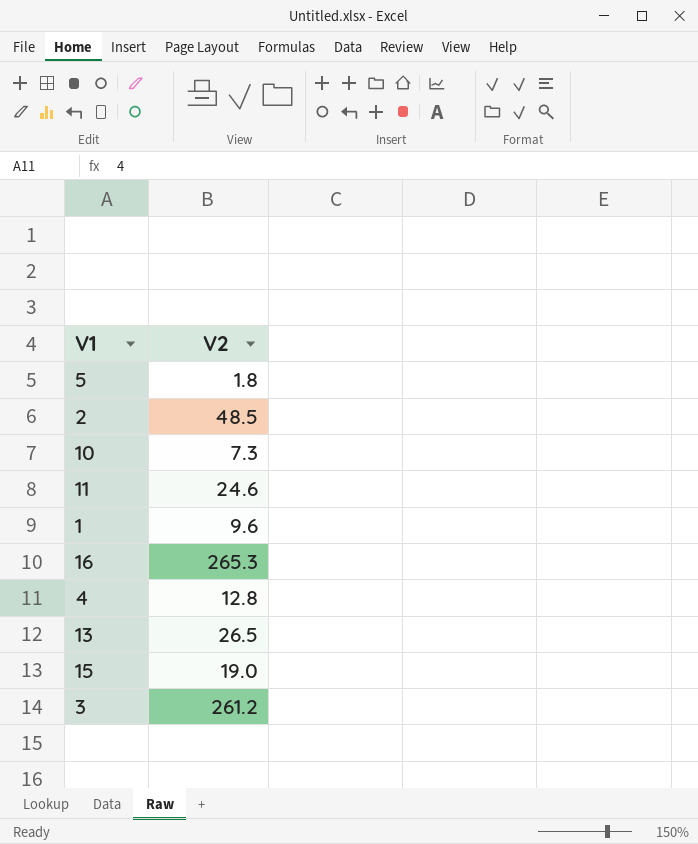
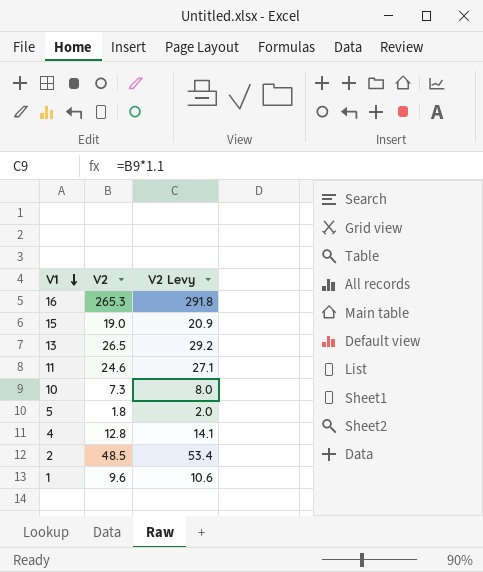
row order: none -> V1 descending
column V2 Levy | formula: none -> [V2] * 1.1
row 3: 261.2 -> none

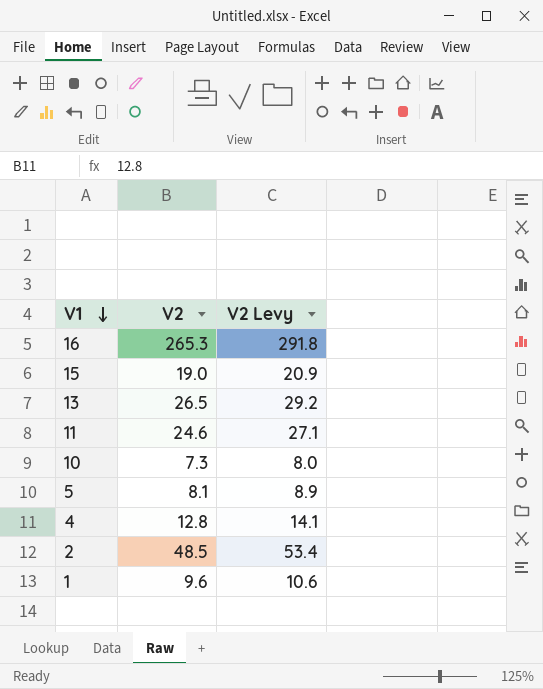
5 | V2: 1.8 -> 8.1
5 | V2 Levy: 2.0 -> 8.9

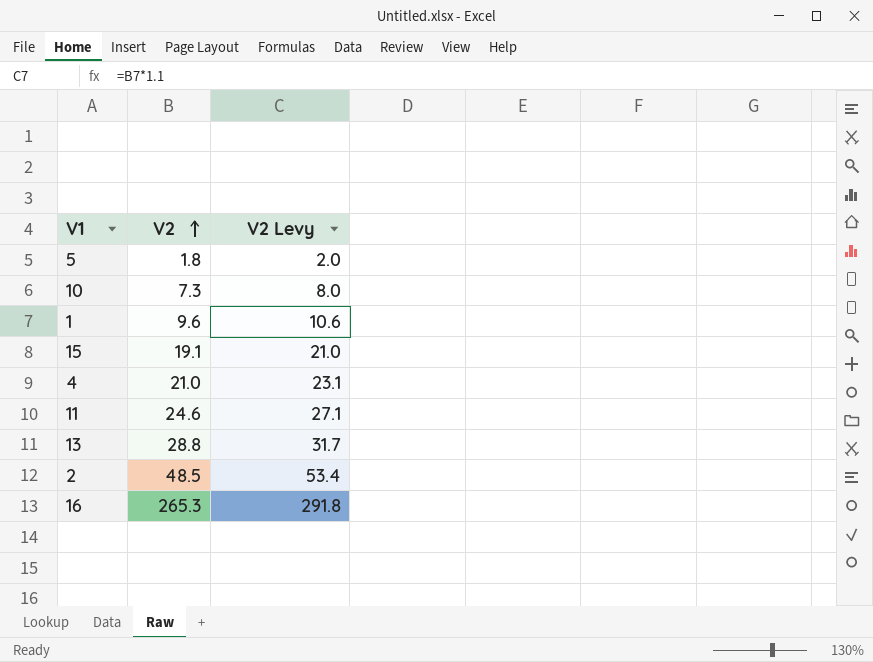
row order: V1 descending -> V2 ascending
5 | V2: 8.1 -> 1.8
5 | V2 Levy: 8.9 -> 2.0
15 | V2: 19.0 -> 19.1
15 | V2 Levy: 20.9 -> 21.0
4 | V2: 12.8 -> 21.0
4 | V2 Levy: 14.1 -> 23.1
13 | V2: 26.5 -> 28.8
13 | V2 Levy: 29.2 -> 31.7

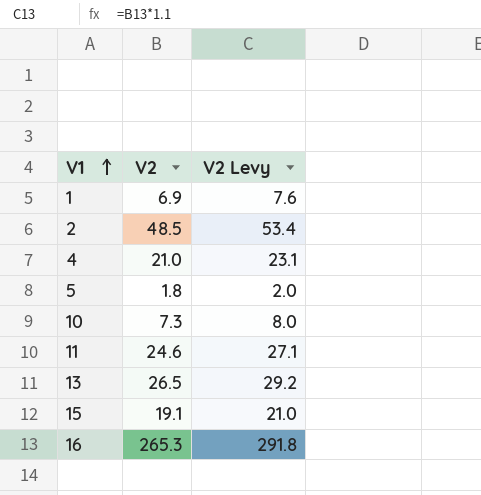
row order: V2 ascending -> V1 ascending
1 | V2: 9.6 -> 6.9
1 | V2 Levy: 10.6 -> 7.6
13 | V2: 28.8 -> 26.5
13 | V2 Levy: 31.7 -> 29.2

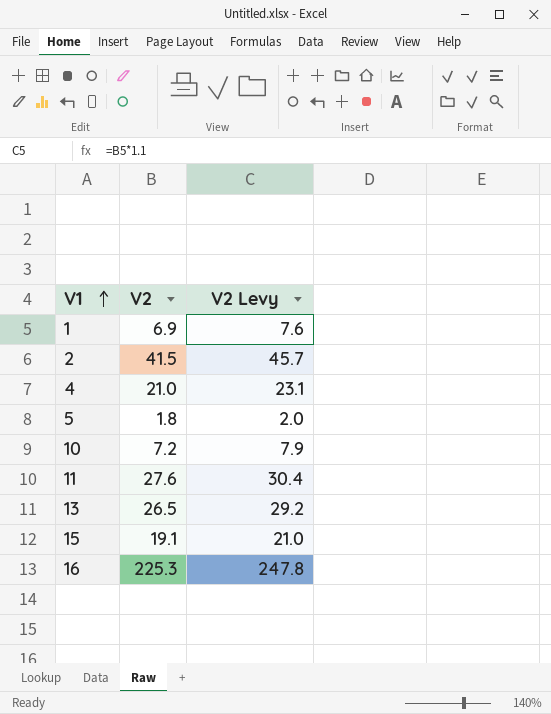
2 | V2: 48.5 -> 41.5
2 | V2 Levy: 53.4 -> 45.7
10 | V2: 7.3 -> 7.2
10 | V2 Levy: 8.0 -> 7.9
11 | V2: 24.6 -> 27.6
11 | V2 Levy: 27.1 -> 30.4
16 | V2: 265.3 -> 225.3
16 | V2 Levy: 291.8 -> 247.8

